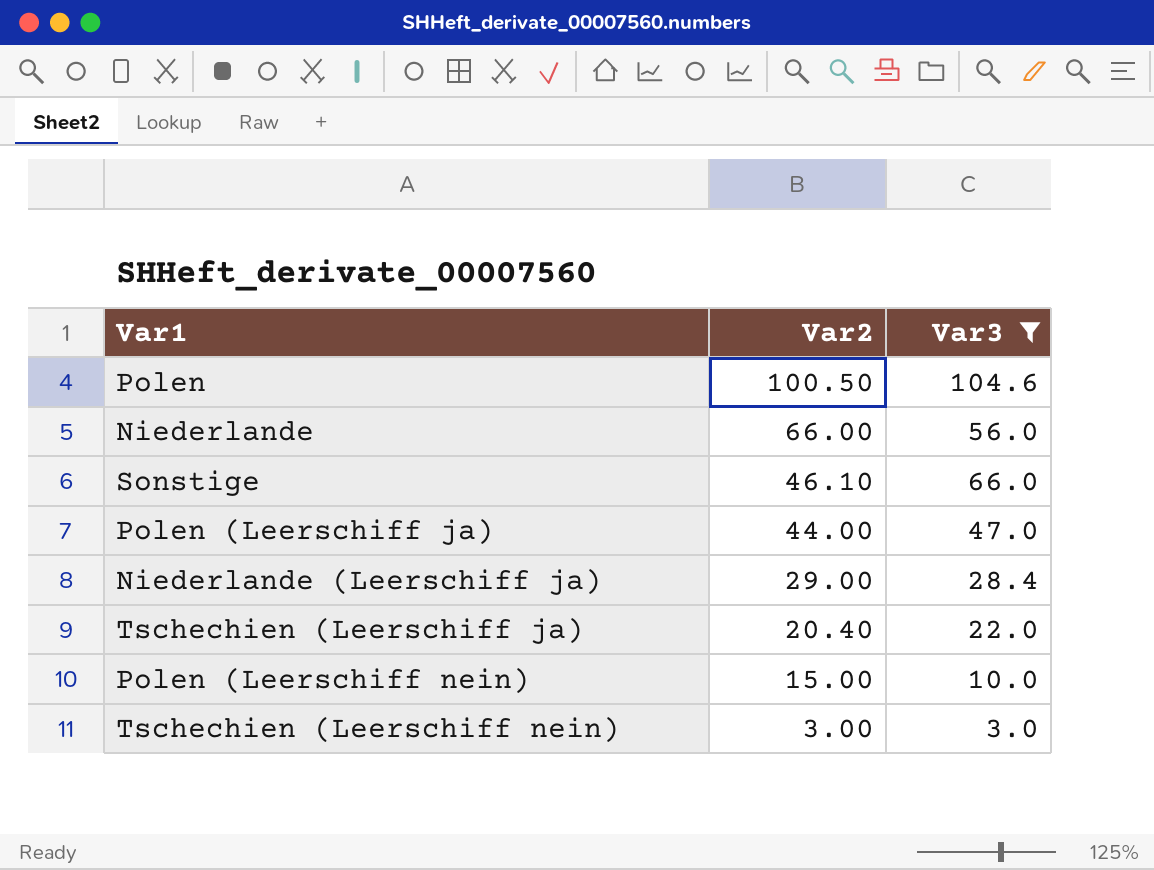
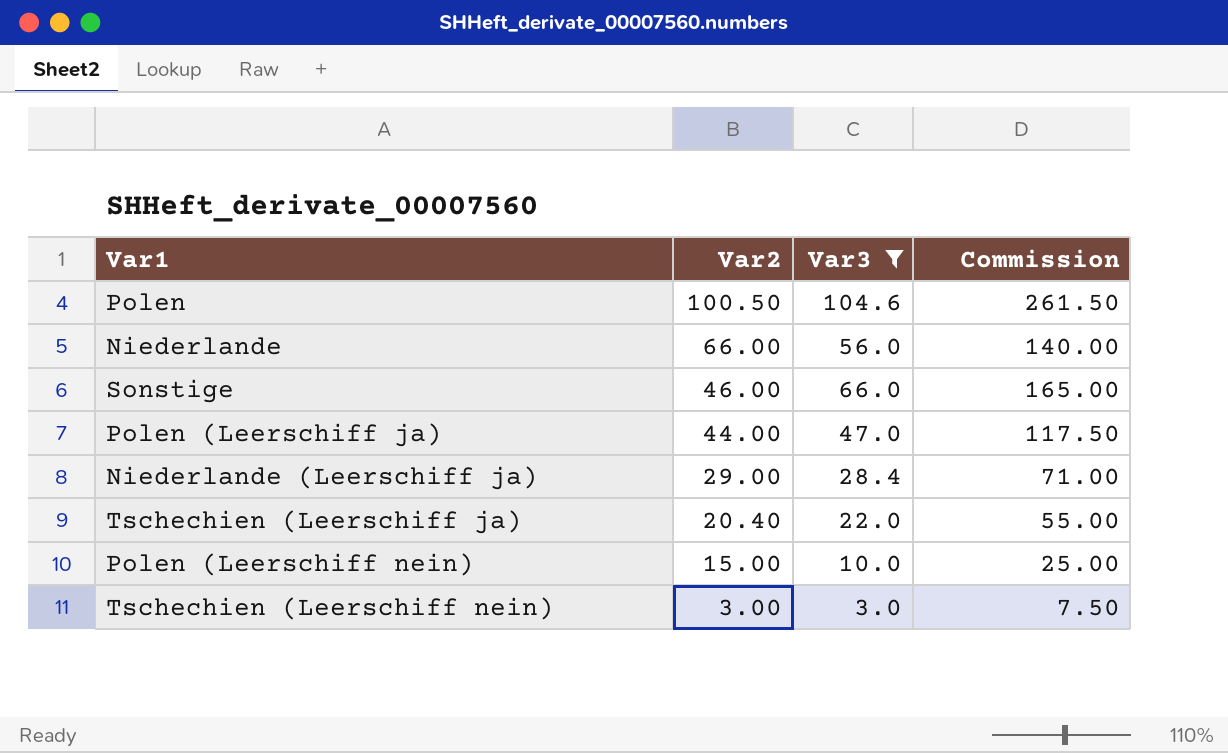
column Commission | formula: none -> [Var3] * 2.5
Sonstige | Var2: 46.10 -> 46.00

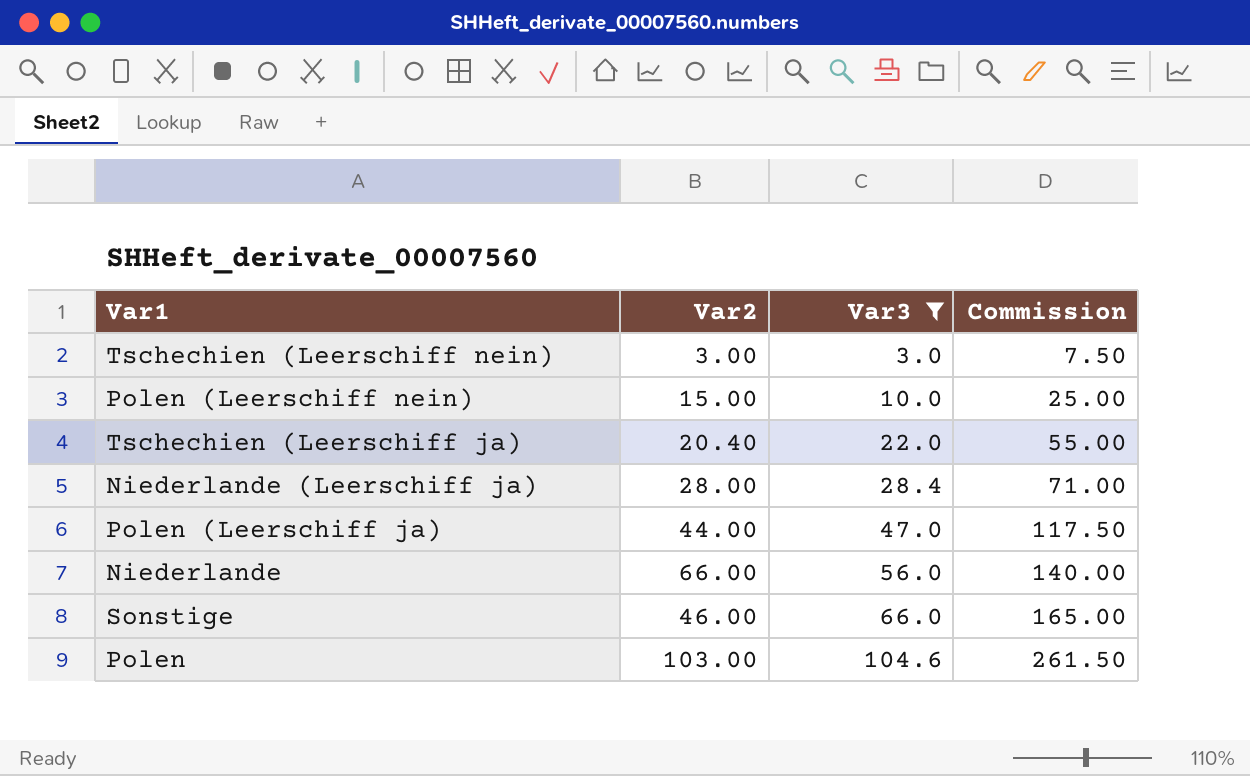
row order: Var2 descending -> Var3 ascending
Niederlande (Leerschiff ja) | Var2: 29.00 -> 28.00
Polen | Var2: 100.50 -> 103.00

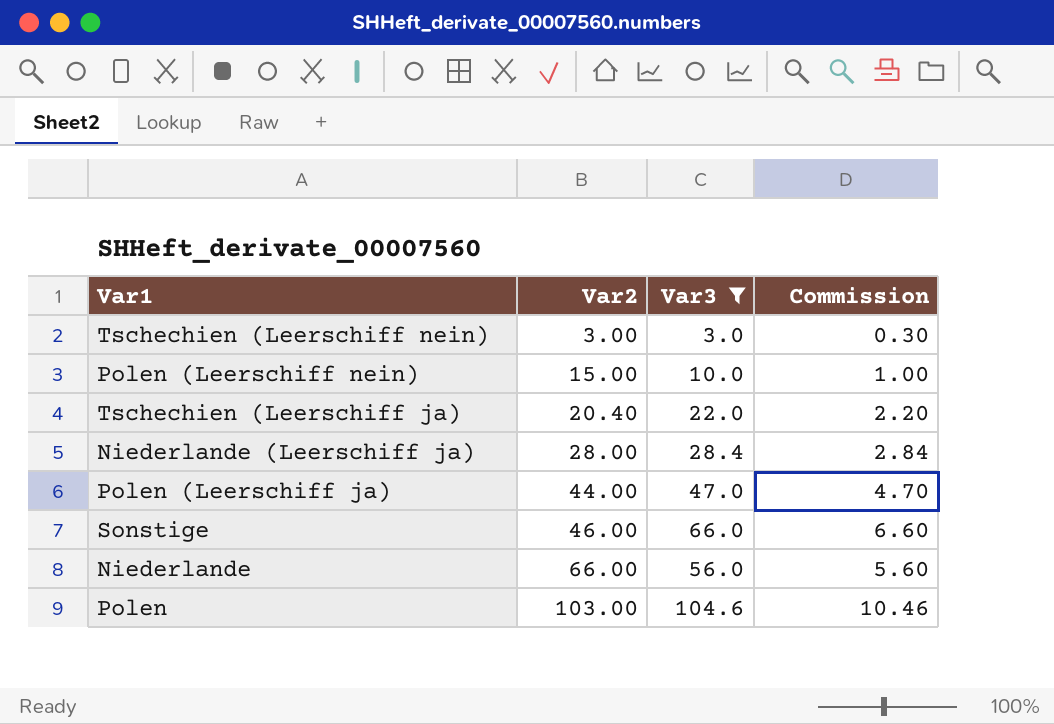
row order: Var3 ascending -> Var2 ascending
column Commission | formula: [Var3] * 2.5 -> [Var3] * 0.1

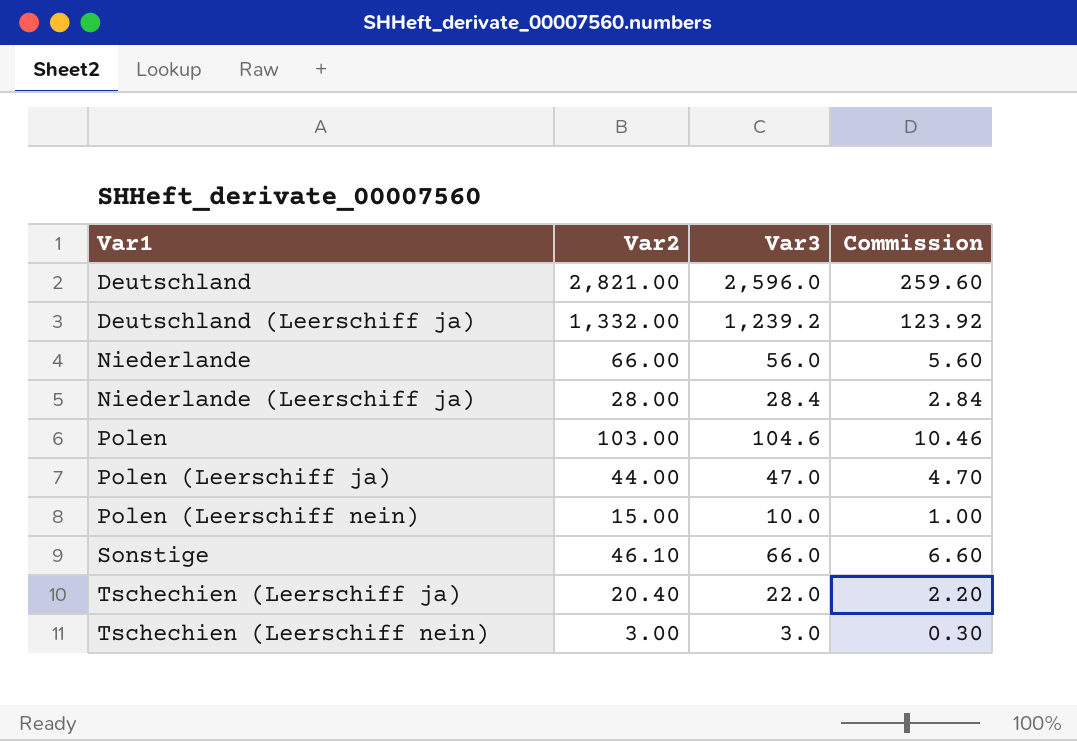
filter: Var3 <= 104.6 -> none
row order: Var2 ascending -> Var1 ascending
Sonstige | Var2: 46.00 -> 46.10

